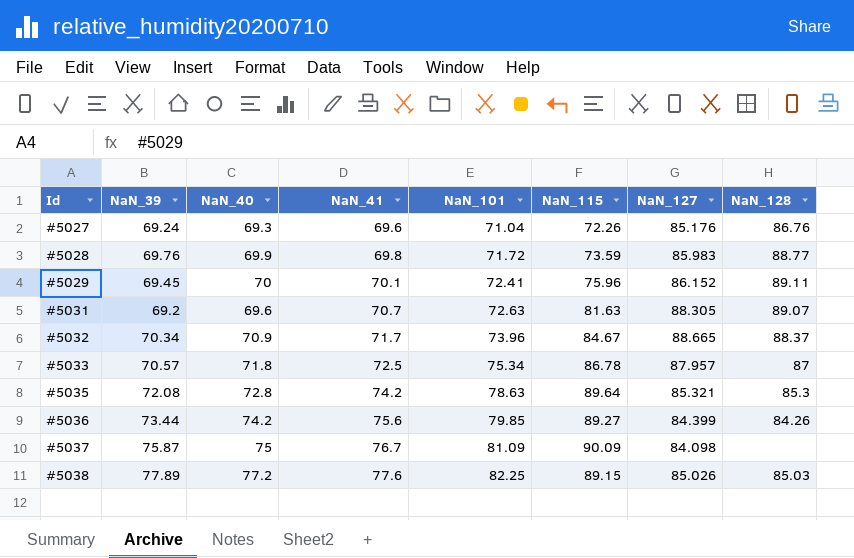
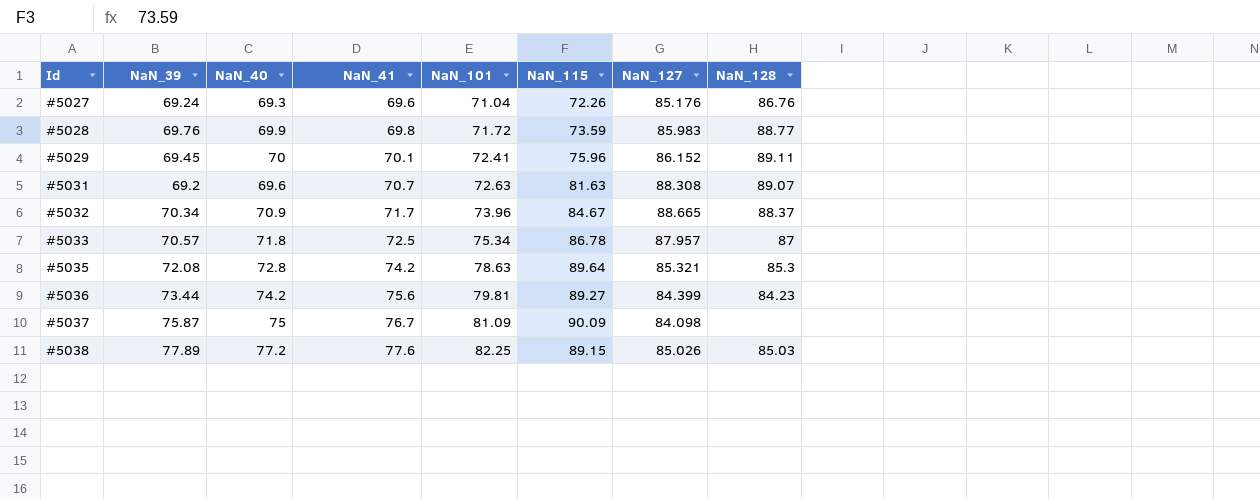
#5031 | NaN_127: 88.305 -> 88.308
#5036 | NaN_101: 79.85 -> 79.81
#5036 | NaN_128: 84.26 -> 84.23

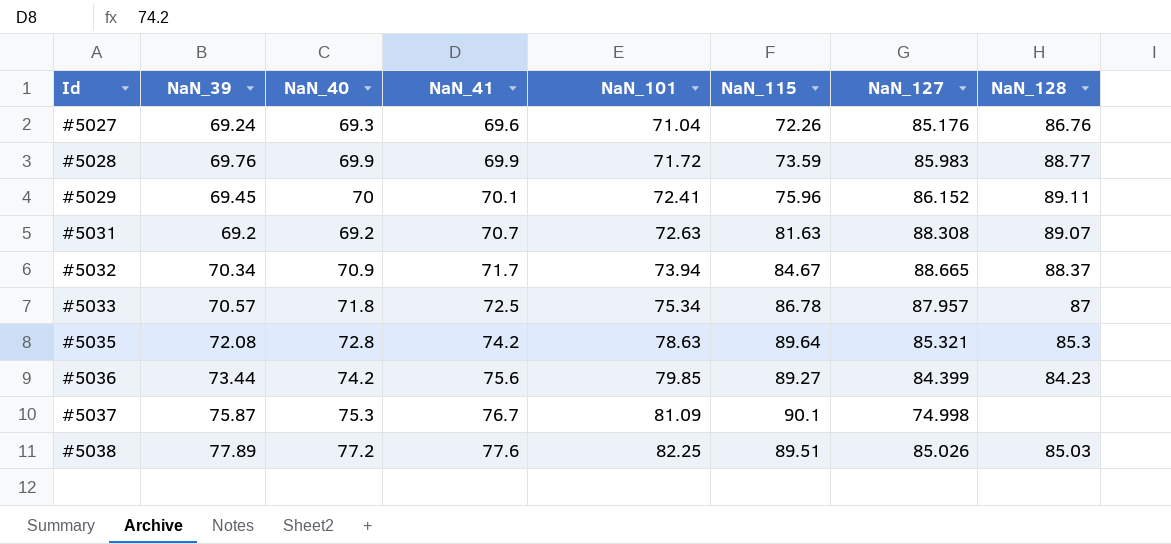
#5028 | NaN_41: 69.8 -> 69.9
#5031 | NaN_40: 69.6 -> 69.2
#5032 | NaN_101: 73.96 -> 73.94
#5036 | NaN_101: 79.81 -> 79.85
#5037 | NaN_40: 75 -> 75.3
#5037 | NaN_115: 90.09 -> 90.1
#5037 | NaN_127: 84.098 -> 74.998
#5038 | NaN_115: 89.15 -> 89.51

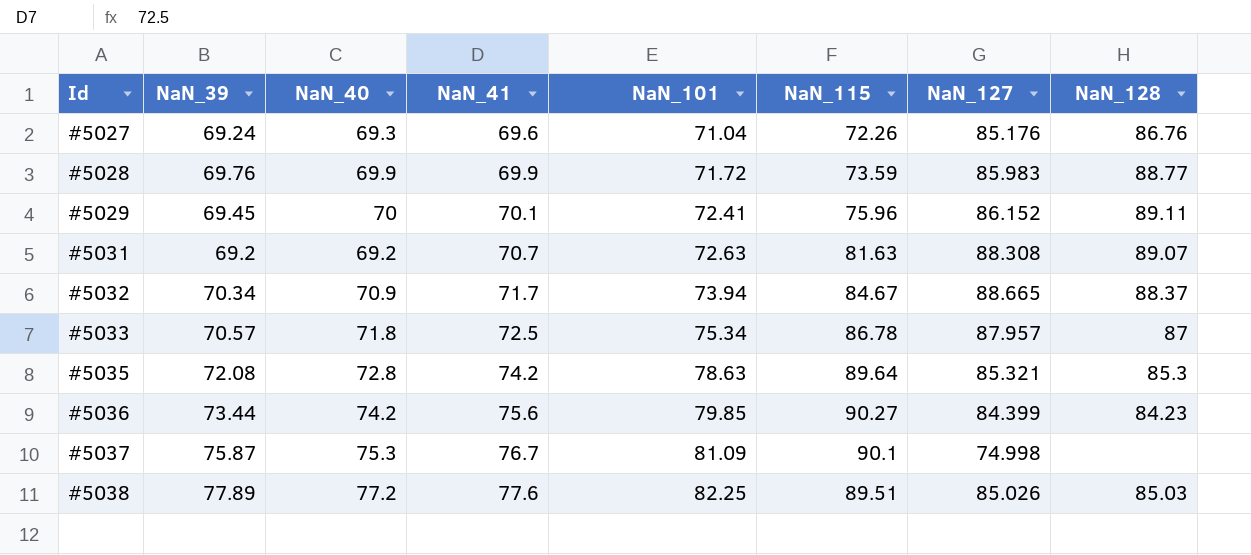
#5036 | NaN_115: 89.27 -> 90.27

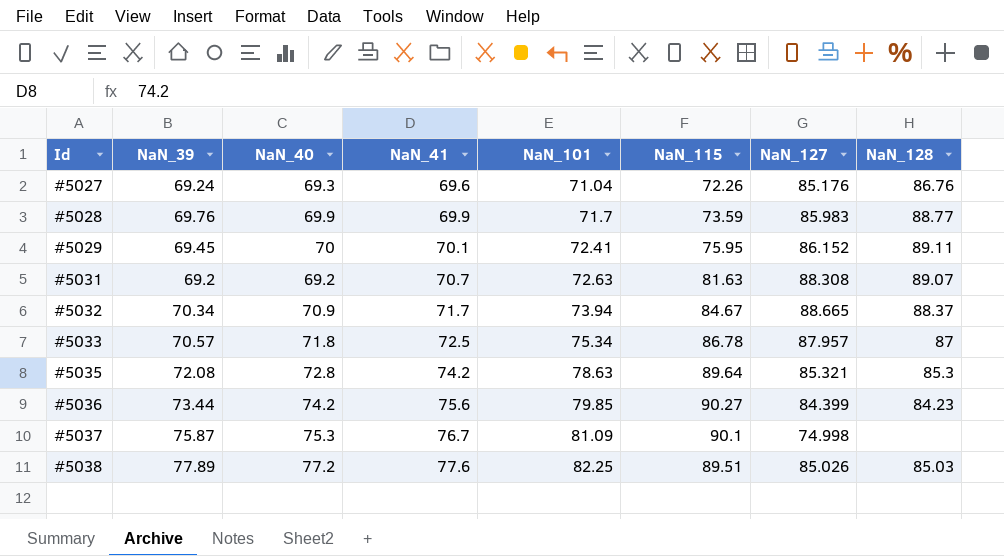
#5028 | NaN_101: 71.72 -> 71.7
#5029 | NaN_115: 75.96 -> 75.95

